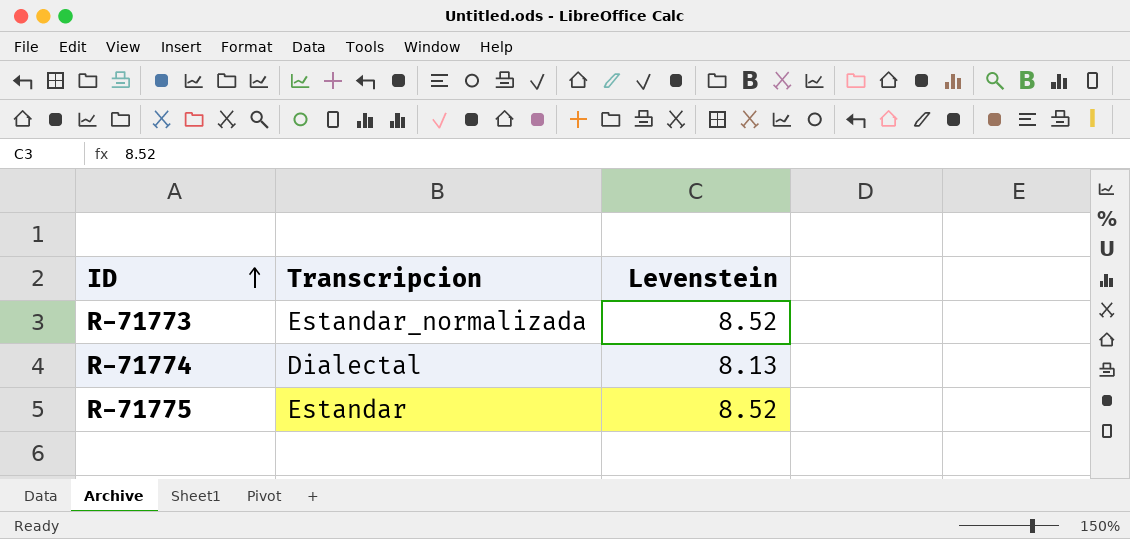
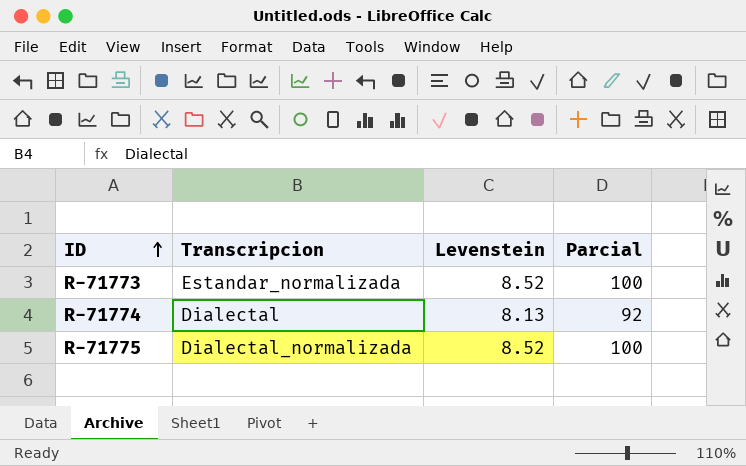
column Parcial | position: none -> 4
R-71775 | Transcripcion: Estandar -> Dialectal_normalizada

